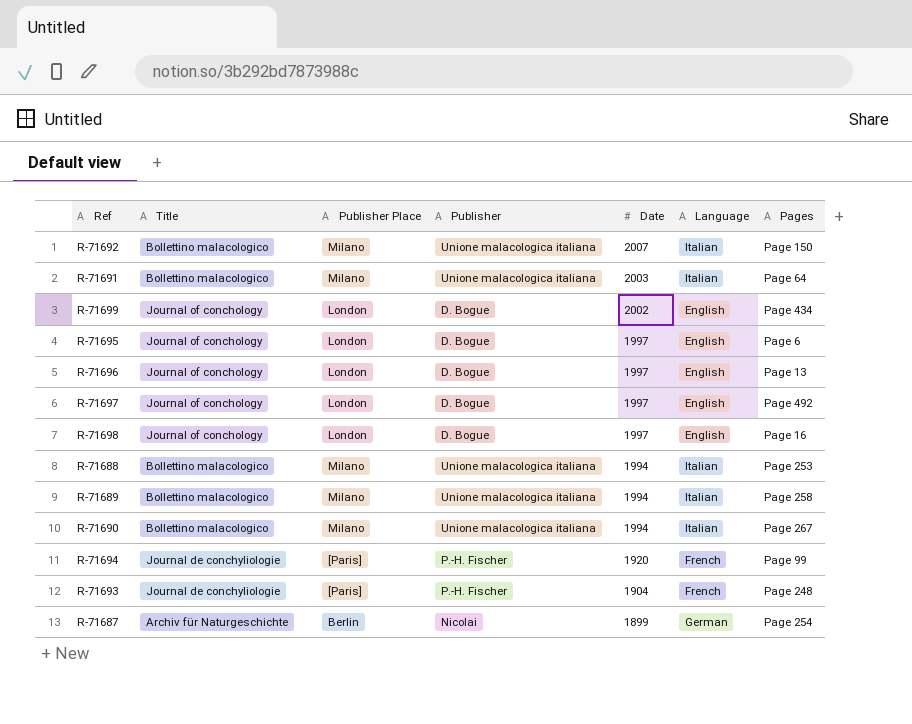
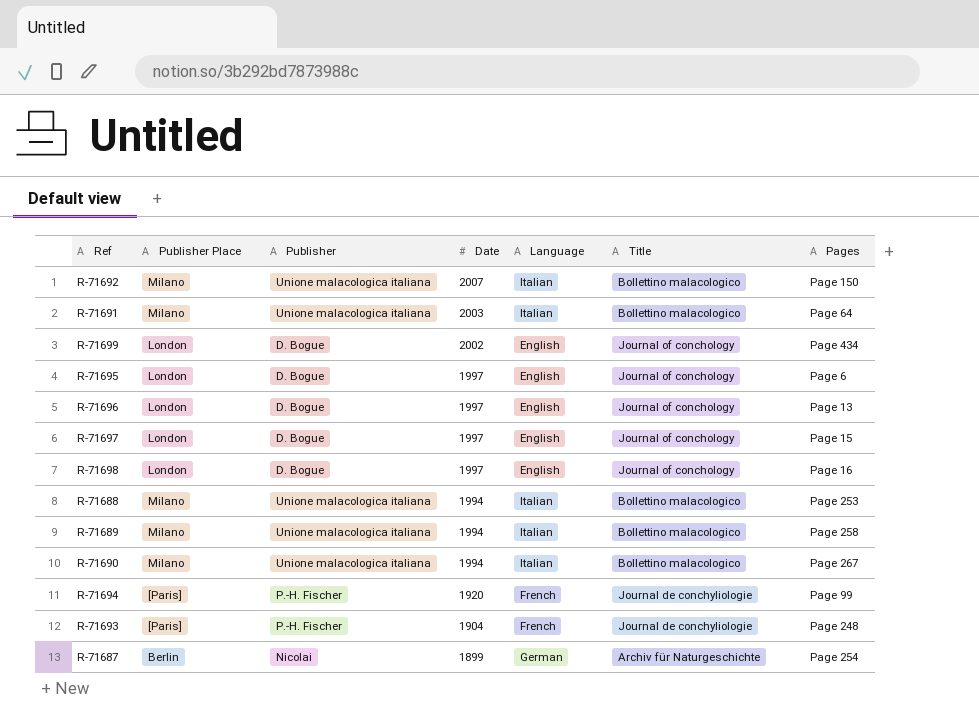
column Title | position: 2 -> 6
R-71697 | Pages: Page 492 -> Page 15

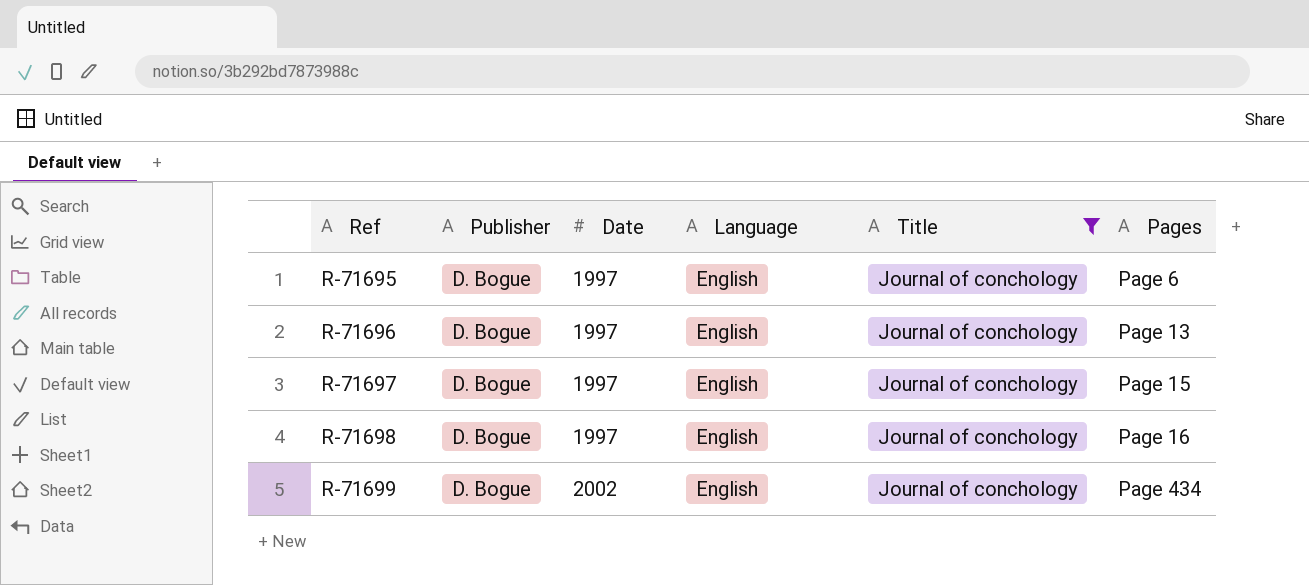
filter: none -> Title = Journal of conchology
row order: Date descending -> Ref ascending
column Publisher Place | position: 2 -> none

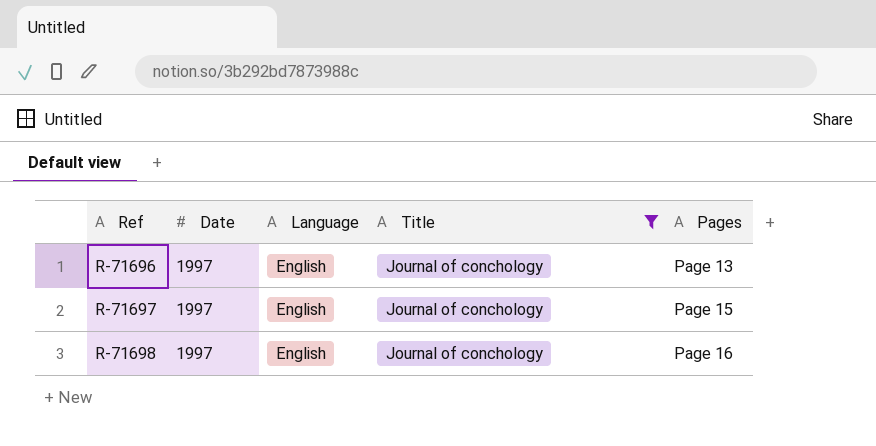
column Publisher | position: 2 -> none
row R-71695: D. Bogue | 1997 | English | Journal of conchology | Page 6 -> none
row R-71699: D. Bogue | 2002 | English | Journal of conchology | Page 434 -> none

